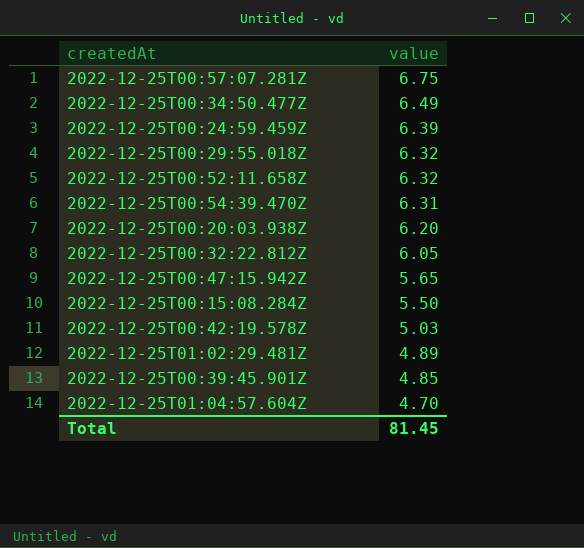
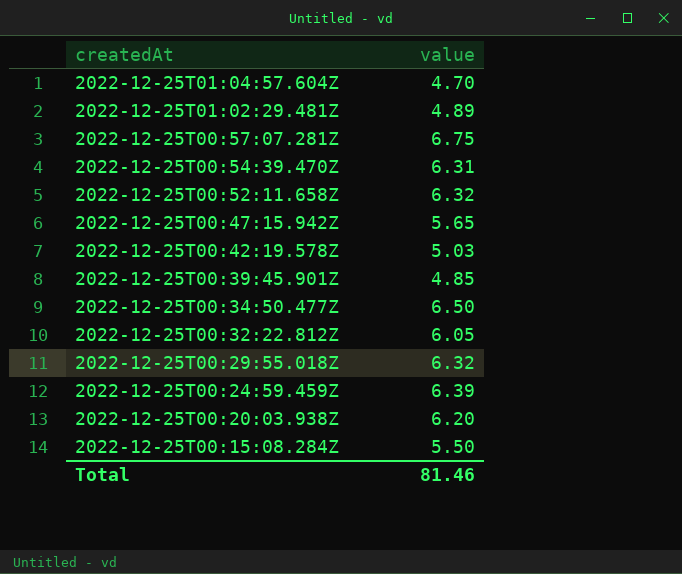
row order: value descending -> createdAt descending
2022-12-25T00:34:50.477Z | value: 6.49 -> 6.50
Total | value: 81.45 -> 81.46

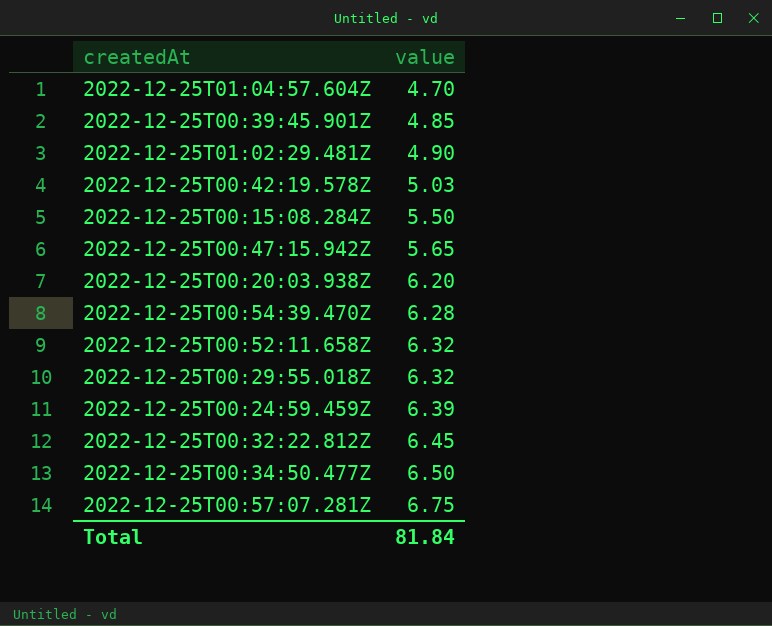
row order: createdAt descending -> value ascending
2022-12-25T01:02:29.481Z | value: 4.89 -> 4.90
2022-12-25T00:54:39.470Z | value: 6.31 -> 6.28
2022-12-25T00:32:22.812Z | value: 6.05 -> 6.45
Total | value: 81.46 -> 81.84

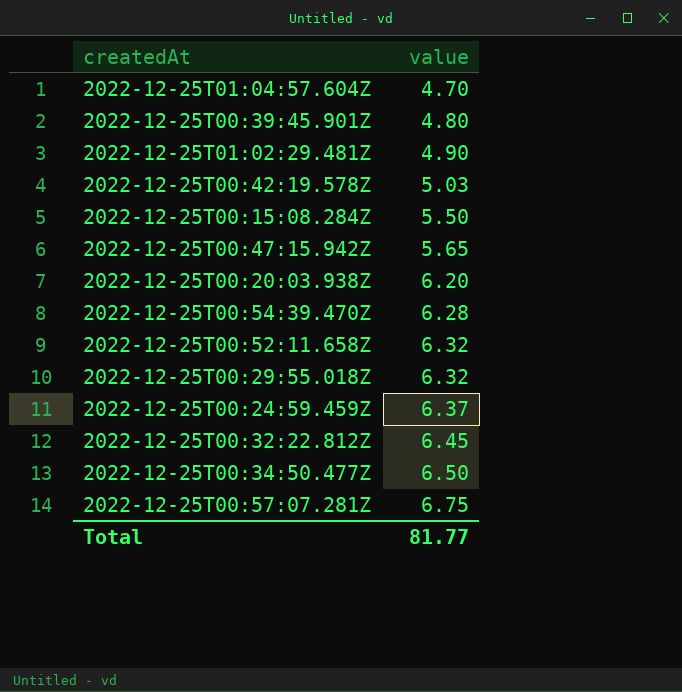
2022-12-25T00:39:45.901Z | value: 4.85 -> 4.80
2022-12-25T00:24:59.459Z | value: 6.39 -> 6.37
Total | value: 81.84 -> 81.77

